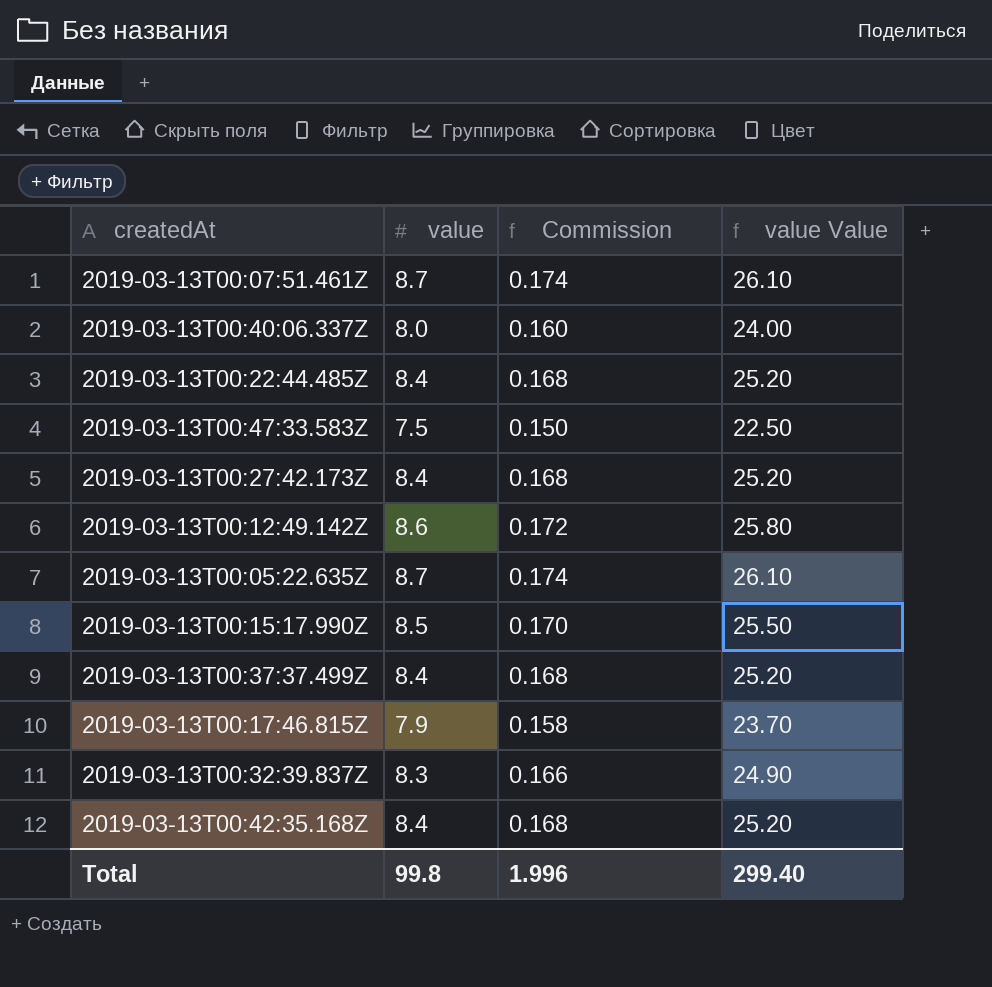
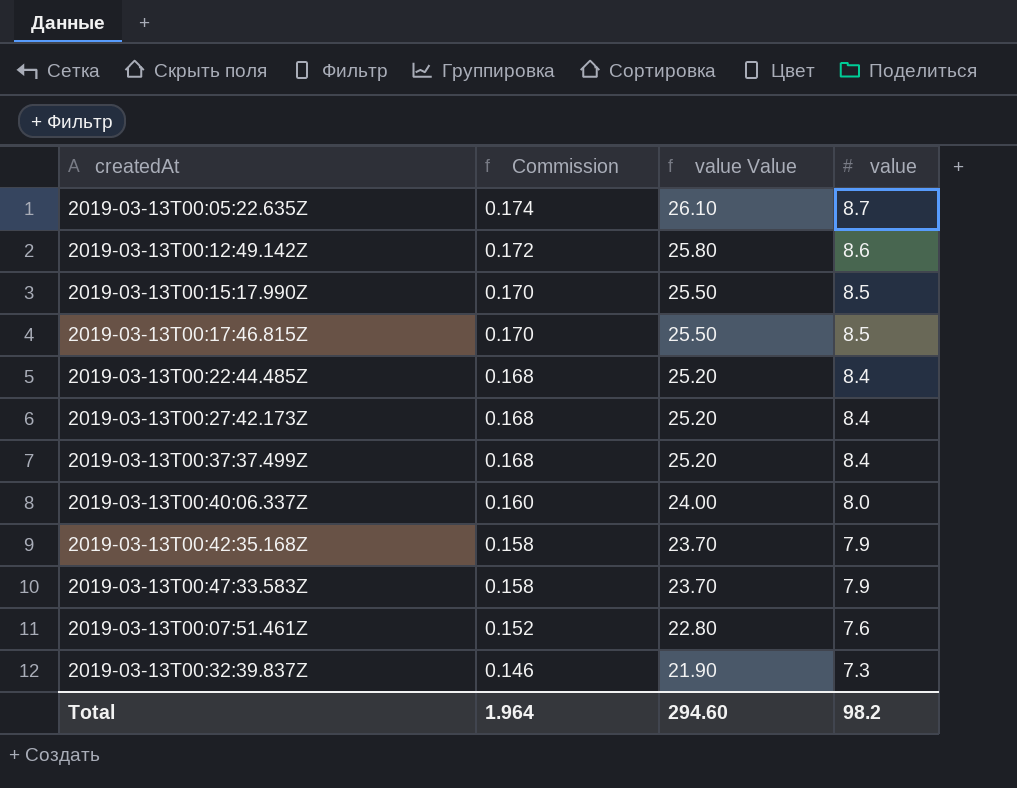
row order: none -> Commission descending
column value | position: 2 -> 4
2019-03-13T00:17:46.815Z | Commission: 0.158 -> 0.170
2019-03-13T00:17:46.815Z | value Value: 23.70 -> 25.50
2019-03-13T00:17:46.815Z | value: 7.9 -> 8.5
2019-03-13T00:42:35.168Z | Commission: 0.168 -> 0.158
2019-03-13T00:42:35.168Z | value Value: 25.20 -> 23.70
2019-03-13T00:42:35.168Z | value: 8.4 -> 7.9
2019-03-13T00:47:33.583Z | Commission: 0.150 -> 0.158
2019-03-13T00:47:33.583Z | value Value: 22.50 -> 23.70
2019-03-13T00:47:33.583Z | value: 7.5 -> 7.9
2019-03-13T00:07:51.461Z | Commission: 0.174 -> 0.152
2019-03-13T00:07:51.461Z | value Value: 26.10 -> 22.80
2019-03-13T00:07:51.461Z | value: 8.7 -> 7.6
2019-03-13T00:32:39.837Z | Commission: 0.166 -> 0.146
2019-03-13T00:32:39.837Z | value Value: 24.90 -> 21.90
2019-03-13T00:32:39.837Z | value: 8.3 -> 7.3
Total | Commission: 1.996 -> 1.964
Total | value Value: 299.40 -> 294.60
Total | value: 99.8 -> 98.2

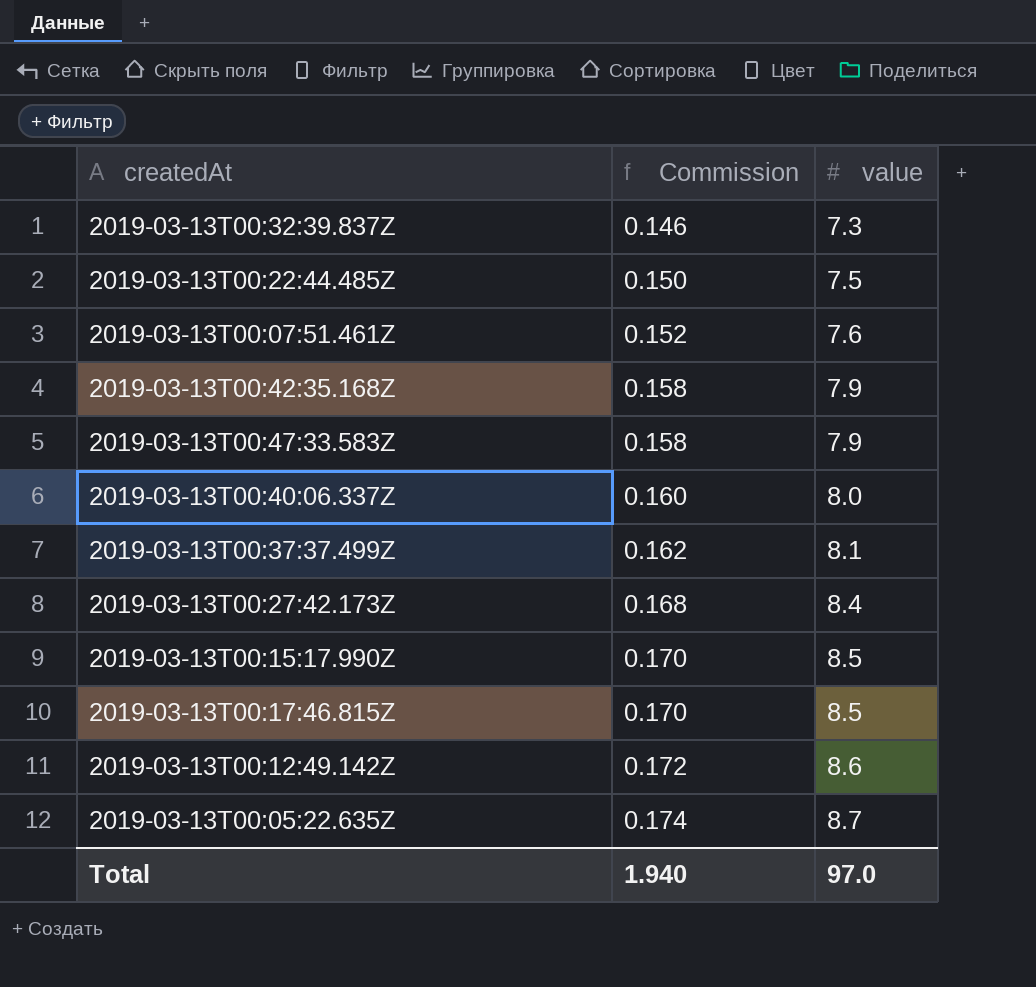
row order: Commission descending -> Commission ascending
column value Value | formula: [value] * 3 -> none
2019-03-13T00:22:44.485Z | Commission: 0.168 -> 0.150
2019-03-13T00:22:44.485Z | value: 8.4 -> 7.5
2019-03-13T00:37:37.499Z | Commission: 0.168 -> 0.162
2019-03-13T00:37:37.499Z | value: 8.4 -> 8.1
Total | Commission: 1.964 -> 1.940
Total | value: 98.2 -> 97.0

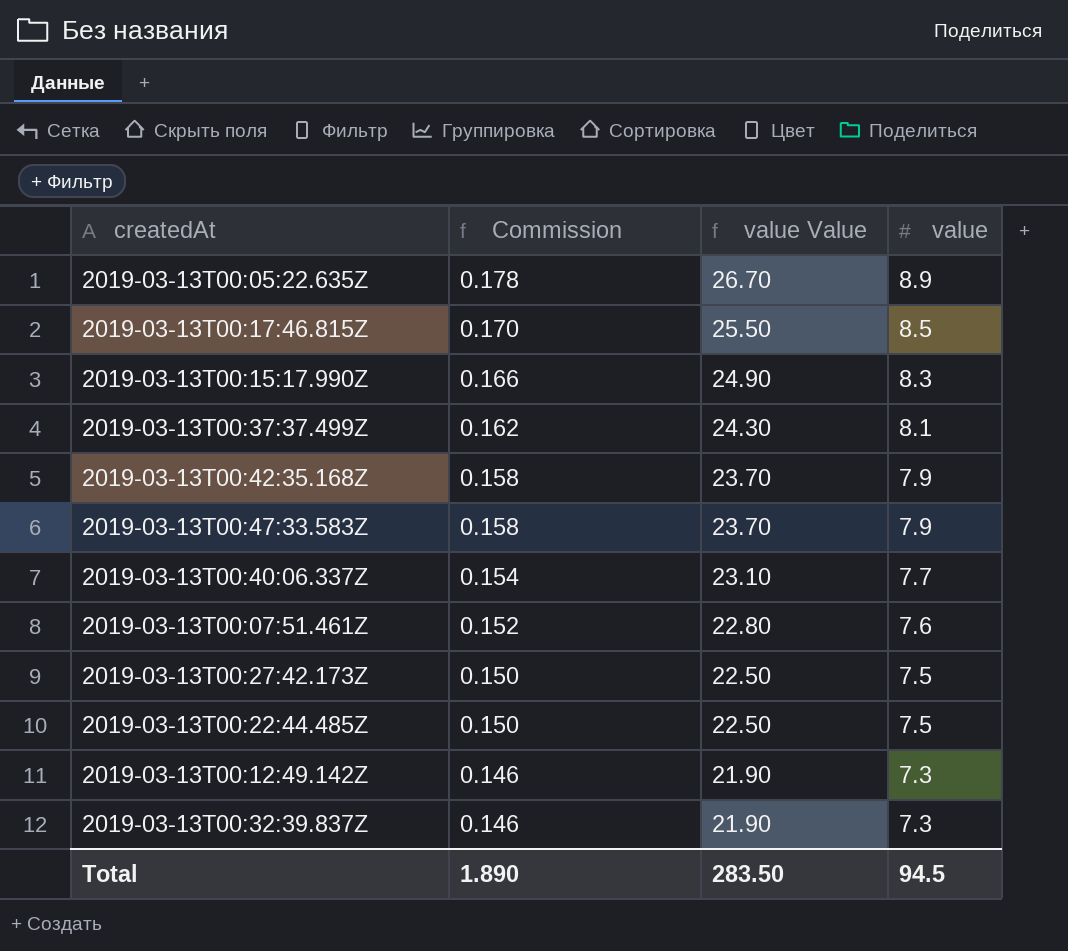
row order: Commission ascending -> Commission descending
column value Value | formula: none -> [value] * 3
2019-03-13T00:05:22.635Z | Commission: 0.174 -> 0.178
2019-03-13T00:05:22.635Z | value: 8.7 -> 8.9
2019-03-13T00:15:17.990Z | Commission: 0.170 -> 0.166
2019-03-13T00:15:17.990Z | value: 8.5 -> 8.3
2019-03-13T00:40:06.337Z | Commission: 0.160 -> 0.154
2019-03-13T00:40:06.337Z | value: 8.0 -> 7.7
2019-03-13T00:27:42.173Z | Commission: 0.168 -> 0.150
2019-03-13T00:27:42.173Z | value: 8.4 -> 7.5
2019-03-13T00:12:49.142Z | Commission: 0.172 -> 0.146
2019-03-13T00:12:49.142Z | value: 8.6 -> 7.3
Total | Commission: 1.940 -> 1.890
Total | value: 97.0 -> 94.5

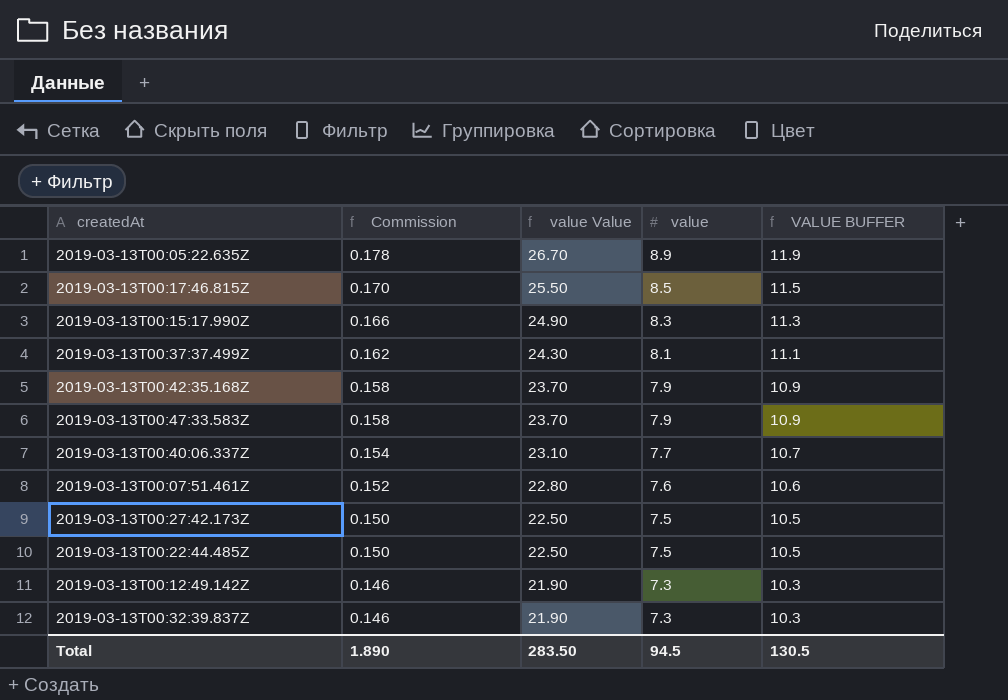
column VALUE BUFFER | formula: none -> [value] + 3

